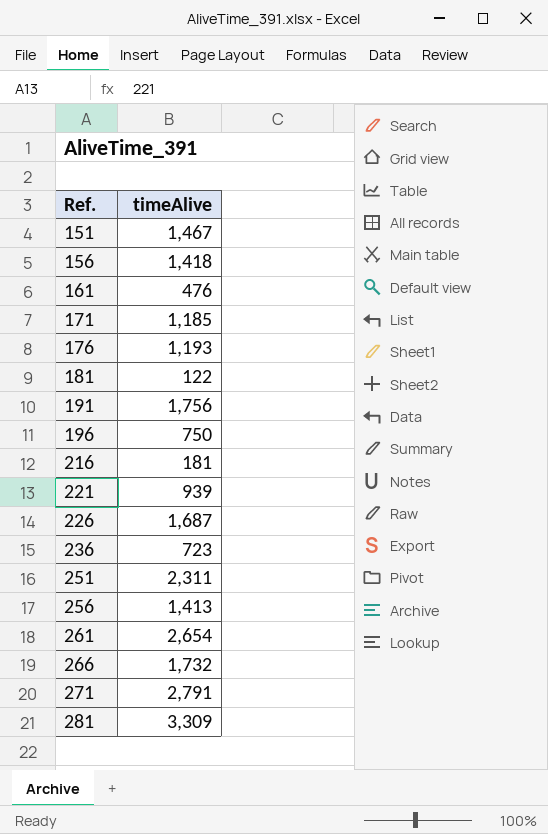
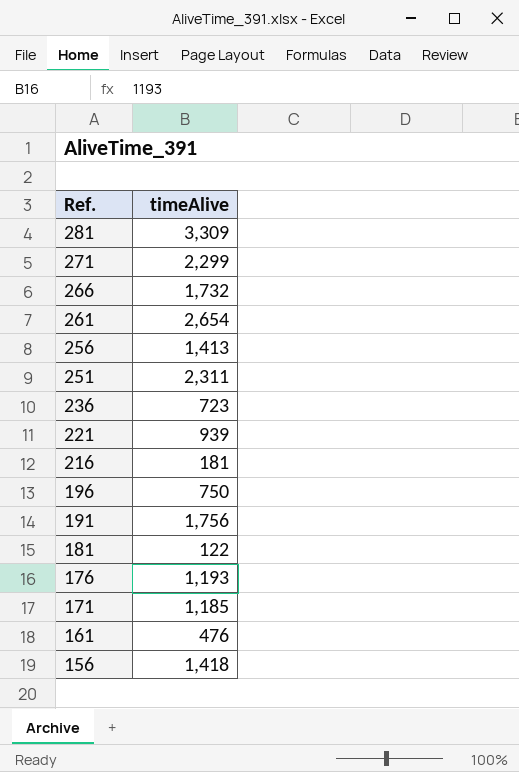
row order: Ref. ascending -> Ref. descending
row 151: 1,467 -> none
row 226: 1,687 -> none
271 | timeAlive: 2,791 -> 2,299

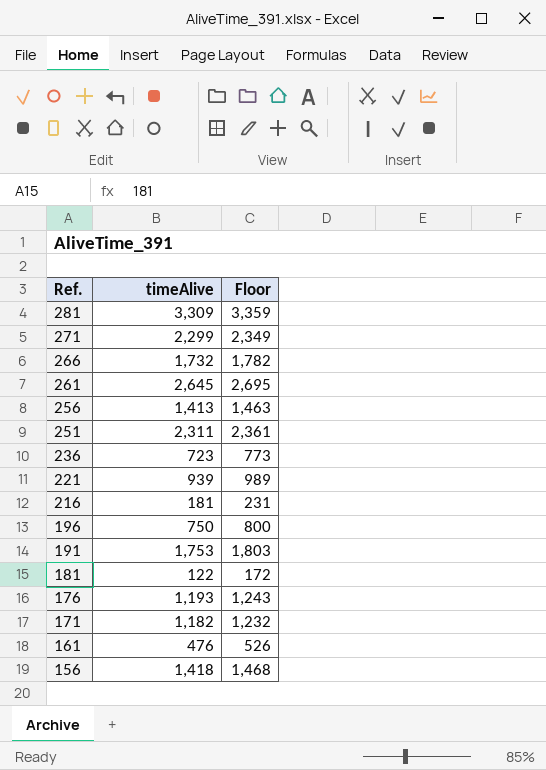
column Floor | formula: none -> [timeAlive] + 50
261 | timeAlive: 2,654 -> 2,645
191 | timeAlive: 1,756 -> 1,753
171 | timeAlive: 1,185 -> 1,182

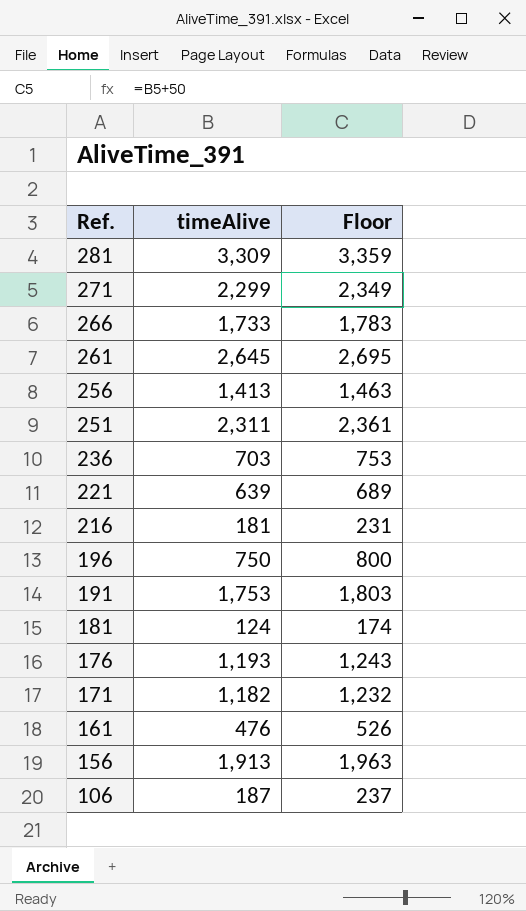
266 | timeAlive: 1,732 -> 1,733
266 | Floor: 1,782 -> 1,783
236 | timeAlive: 723 -> 703
236 | Floor: 773 -> 753
221 | timeAlive: 939 -> 639
221 | Floor: 989 -> 689
181 | timeAlive: 122 -> 124
181 | Floor: 172 -> 174
156 | timeAlive: 1,418 -> 1,913
156 | Floor: 1,468 -> 1,963
row 106: none -> 187 | 237

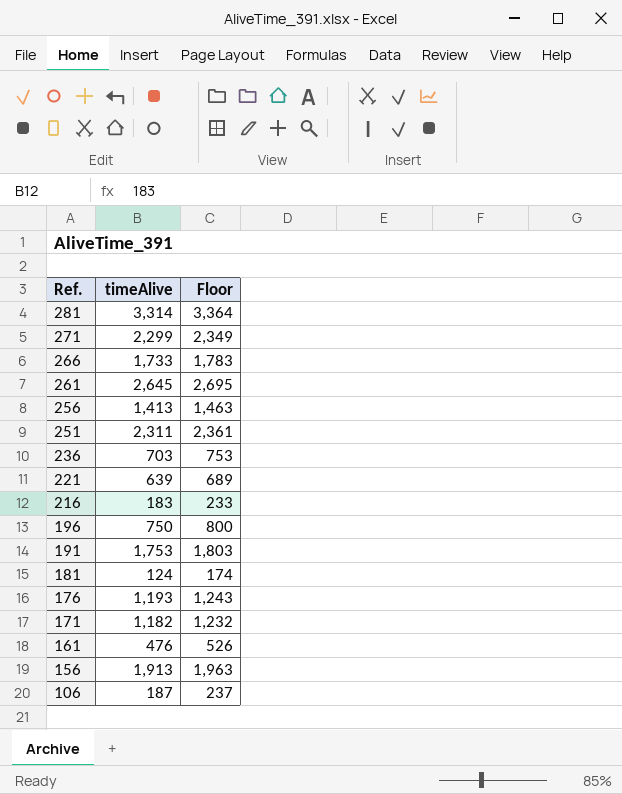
281 | timeAlive: 3,309 -> 3,314
281 | Floor: 3,359 -> 3,364
216 | timeAlive: 181 -> 183
216 | Floor: 231 -> 233

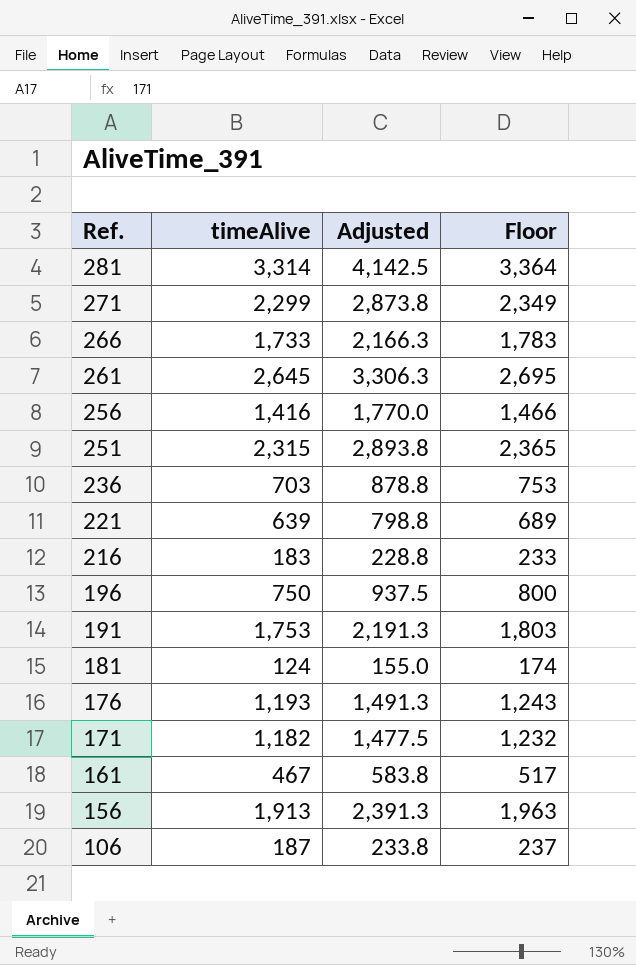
column Adjusted | formula: none -> [timeAlive] * 1.25
256 | timeAlive: 1,413 -> 1,416
256 | Floor: 1,463 -> 1,466
251 | timeAlive: 2,311 -> 2,315
251 | Floor: 2,361 -> 2,365
161 | timeAlive: 476 -> 467
161 | Floor: 526 -> 517

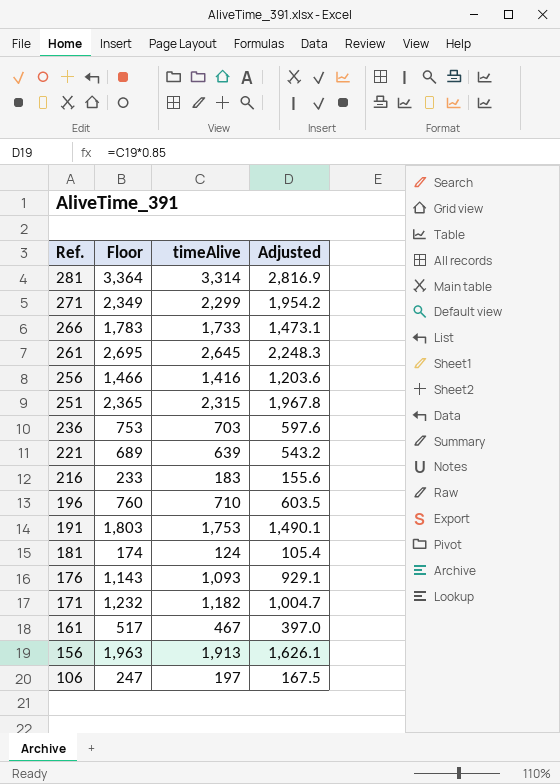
column Floor | position: 4 -> 2
column Adjusted | formula: [timeAlive] * 1.25 -> [timeAlive] * 0.85
196 | Floor: 800 -> 760
196 | timeAlive: 750 -> 710
176 | Floor: 1,243 -> 1,143
176 | timeAlive: 1,193 -> 1,093
106 | Floor: 237 -> 247
106 | timeAlive: 187 -> 197

